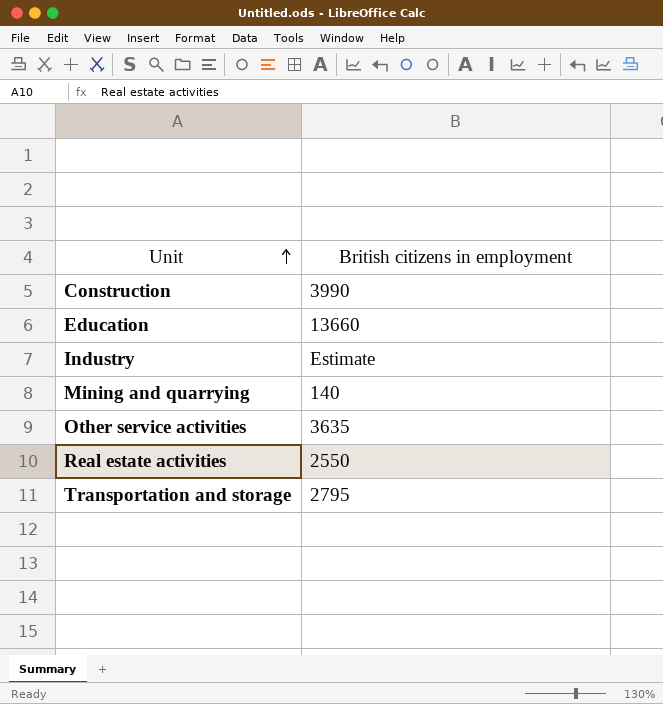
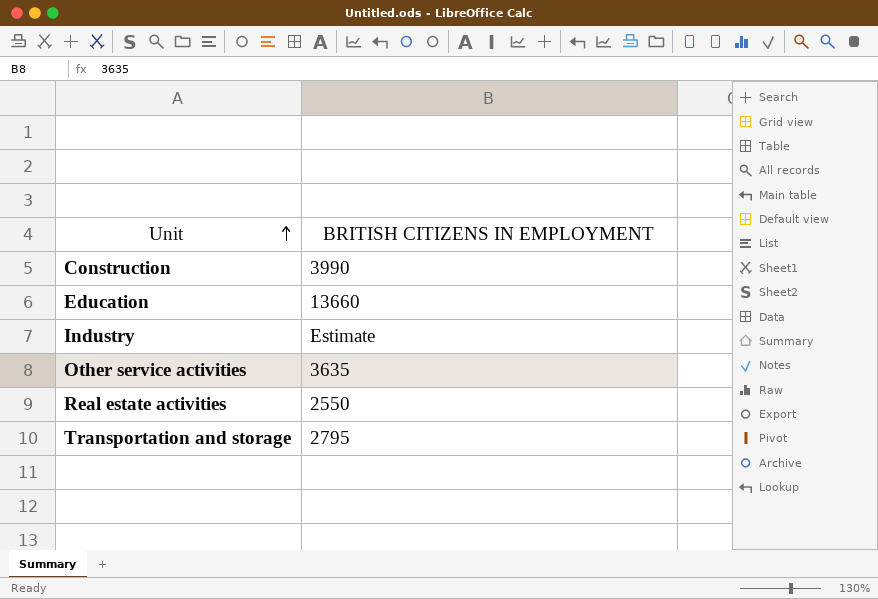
column name: British citizens in employment -> BRITISH CITIZENS IN EMPLOYMENT
row Mining and quarrying: 140 -> none

